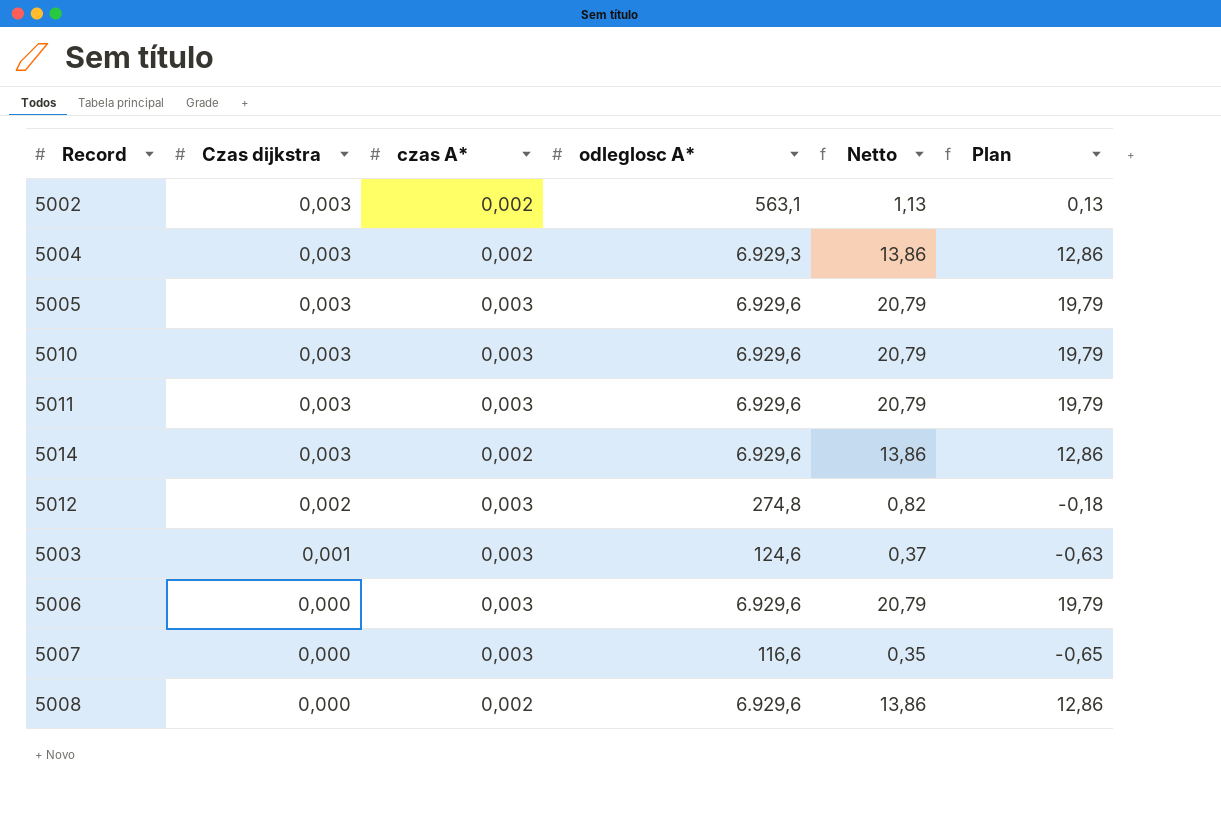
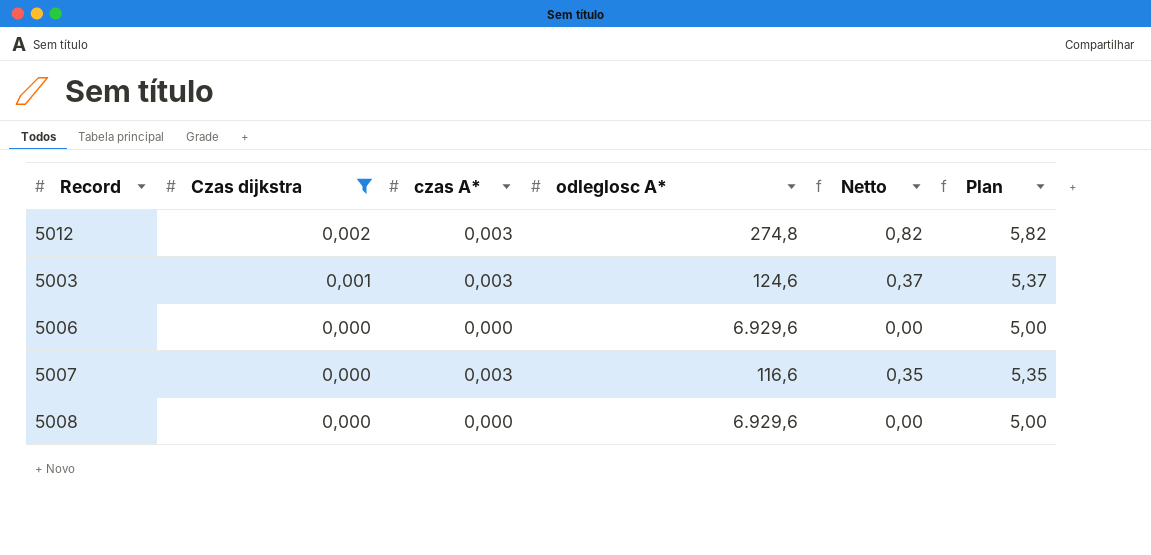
filter: none -> Czas dijkstra != 0,003
column Plan | formula: [Netto] - 1 -> [Netto] + 5
5006 | czas A*: 0,003 -> 0,000
5006 | Netto: 20,79 -> 0,00
5008 | czas A*: 0,002 -> 0,000
5008 | Netto: 13,86 -> 0,00

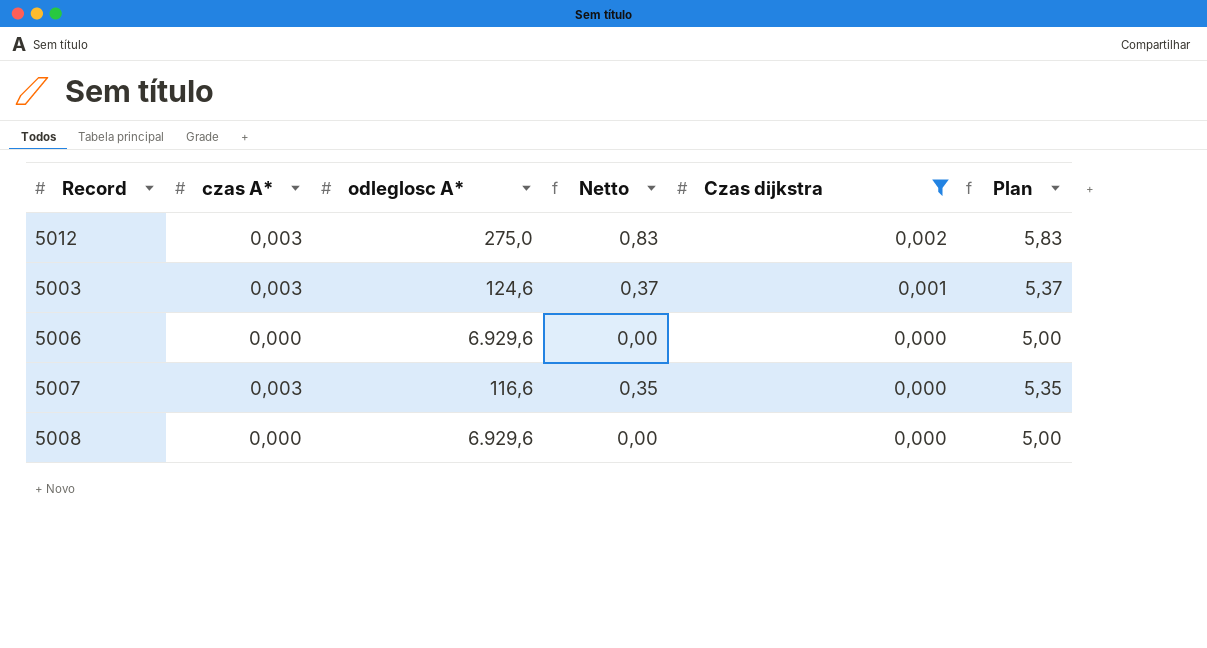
column Czas dijkstra | position: 2 -> 5
5012 | odleglosc A*: 274,8 -> 275,0
5012 | Netto: 0,82 -> 0,83
5012 | Plan: 5,82 -> 5,83

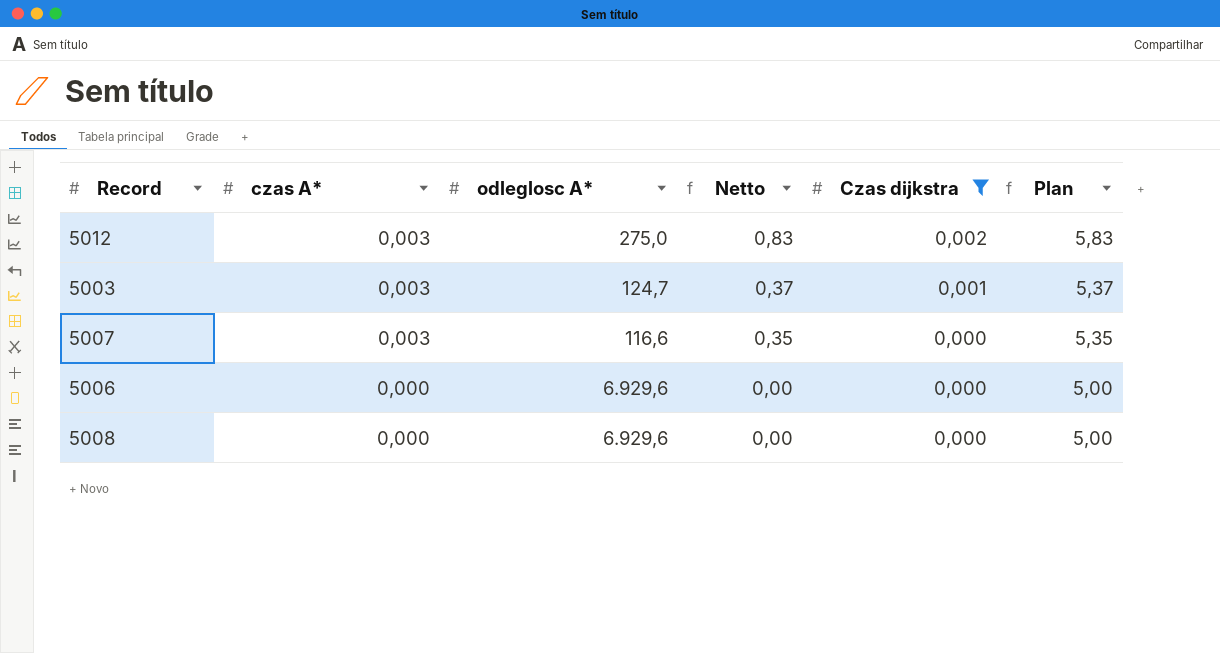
row order: Czas dijkstra descending -> czas A* descending
5003 | odleglosc A*: 124,6 -> 124,7

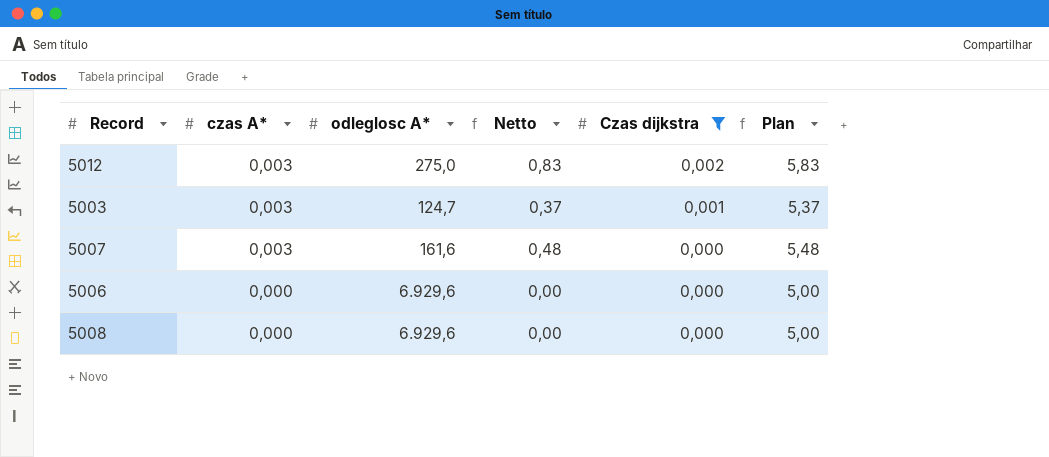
5007 | odleglosc A*: 116,6 -> 161,6
5007 | Netto: 0,35 -> 0,48
5007 | Plan: 5,35 -> 5,48

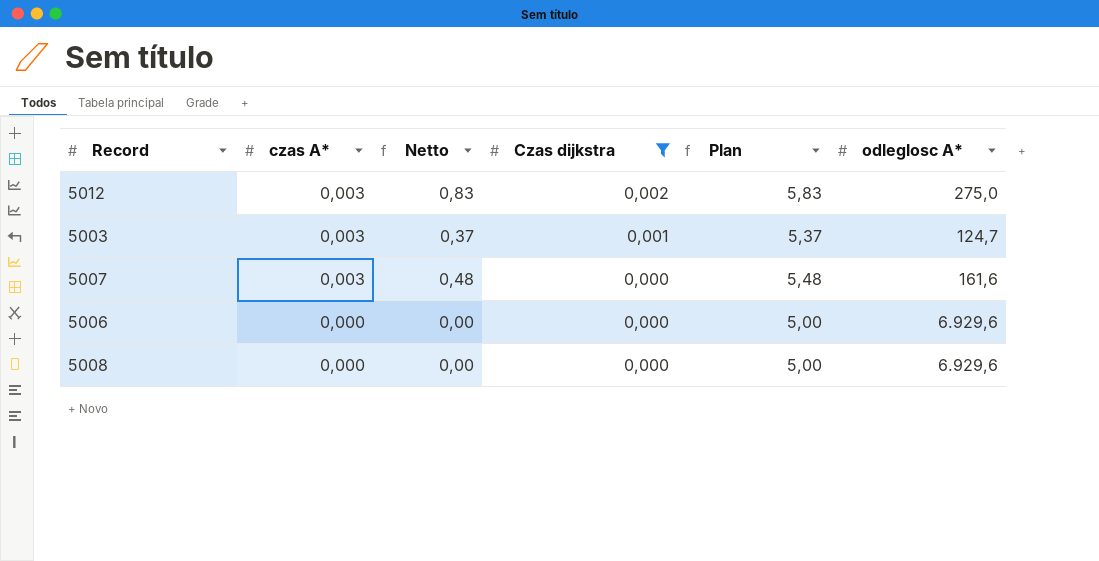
column odleglosc A* | position: 3 -> 6

